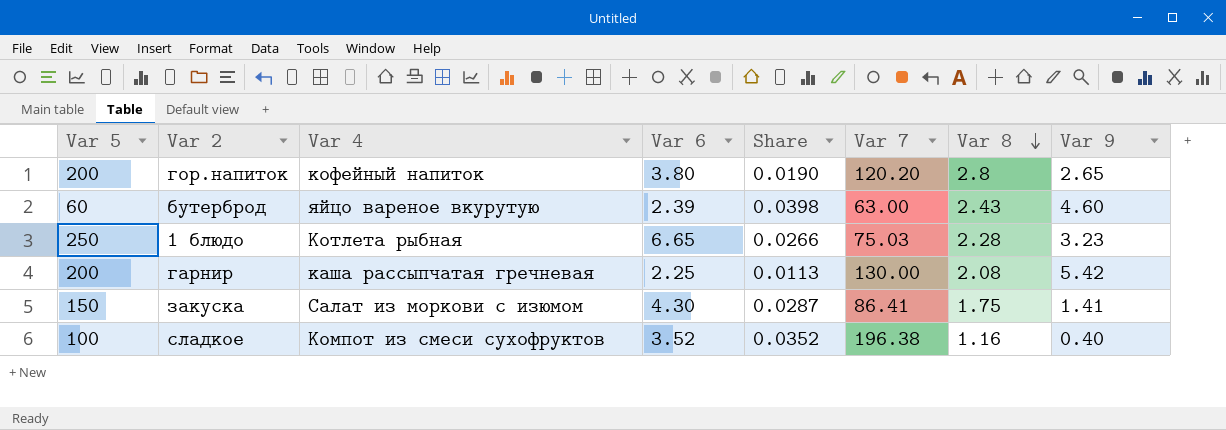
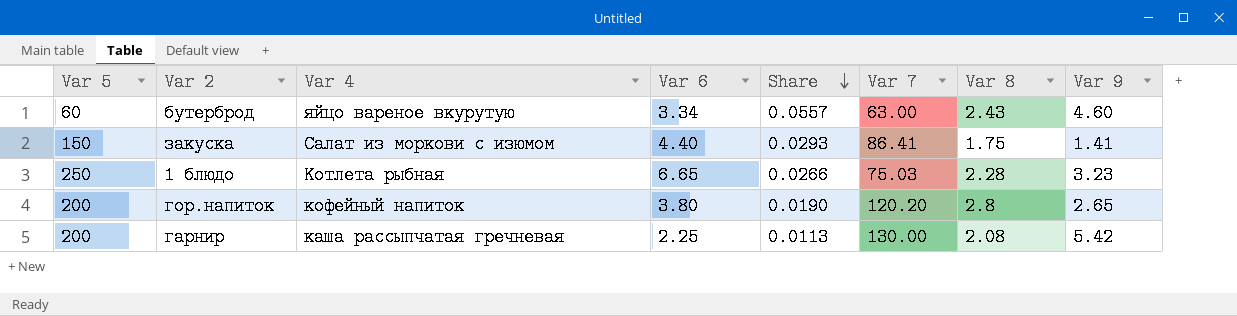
row order: Var 8 descending -> Share descending
row сладкое: 100 | Компот из смеси сухофруктов | 3.52 | 0.0352 | 196.38 | 1.16 | 0.40 -> none
бутерброд | Var 6: 2.39 -> 3.34
бутерброд | Share: 0.0398 -> 0.0557
закуска | Var 6: 4.30 -> 4.40
закуска | Share: 0.0287 -> 0.0293

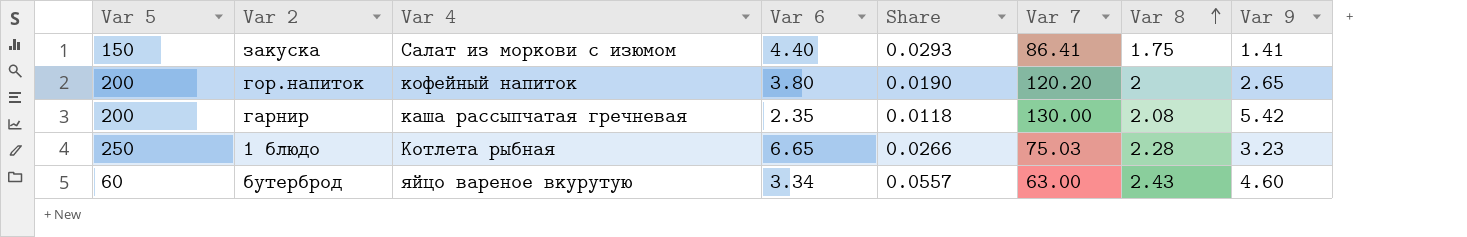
row order: Share descending -> Var 8 ascending
гор.напиток | Var 8: 2.8 -> 2
гарнир | Var 6: 2.25 -> 2.35
гарнир | Share: 0.0113 -> 0.0118

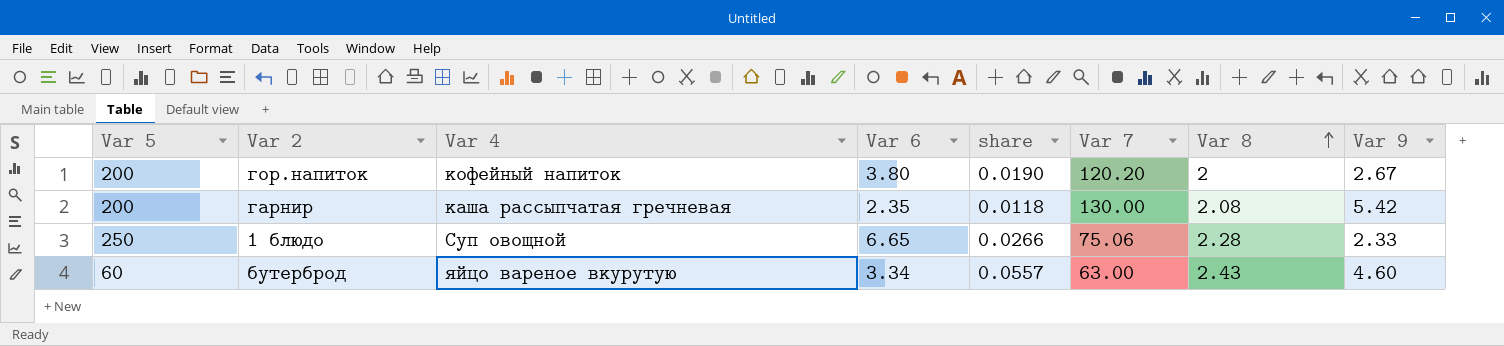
column name: Share -> share
row закуска: 150 | Салат из моркови с изюмом | 4.40 | 0.0293 | 86.41 | 1.75 | 1.41 -> none
гор.напиток | Var 9: 2.65 -> 2.67
1 блюдо | Var 4: Котлета рыбная -> Суп овощной
1 блюдо | Var 7: 75.03 -> 75.06
1 блюдо | Var 9: 3.23 -> 2.33

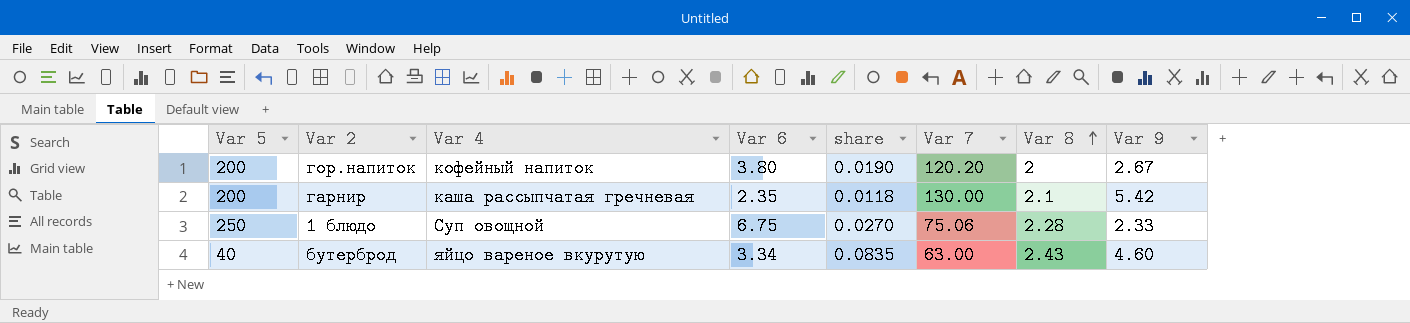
гарнир | Var 8: 2.08 -> 2.1
1 блюдо | Var 6: 6.65 -> 6.75
1 блюдо | share: 0.0266 -> 0.0270
бутерброд | Var 5: 60 -> 40
бутерброд | share: 0.0557 -> 0.0835

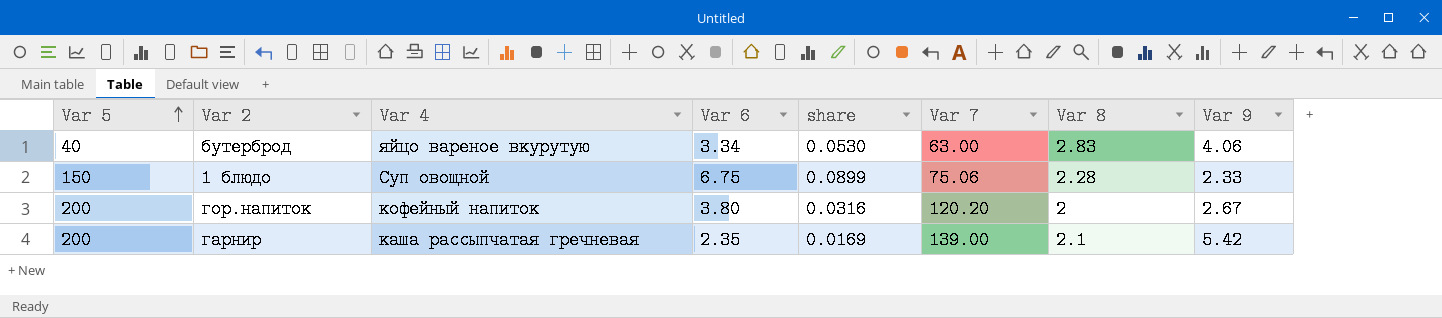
row order: Var 8 ascending -> Var 5 ascending
column share | formula: [Var 6] / [Var 5] -> [Var 6] / [Var 7]
бутерброд | Var 8: 2.43 -> 2.83
бутерброд | Var 9: 4.60 -> 4.06
1 блюдо | Var 5: 250 -> 150
гарнир | Var 7: 130.00 -> 139.00

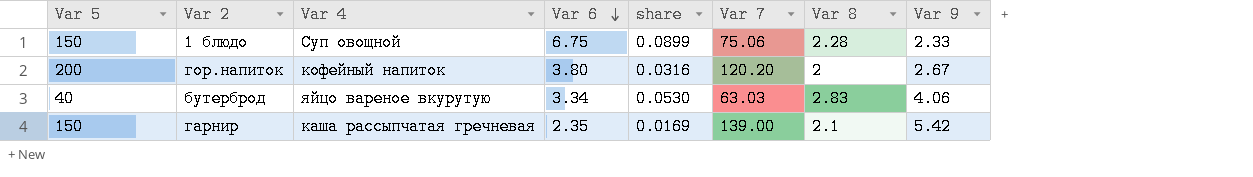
row order: Var 5 ascending -> Var 6 descending
бутерброд | Var 7: 63.00 -> 63.03
гарнир | Var 5: 200 -> 150

